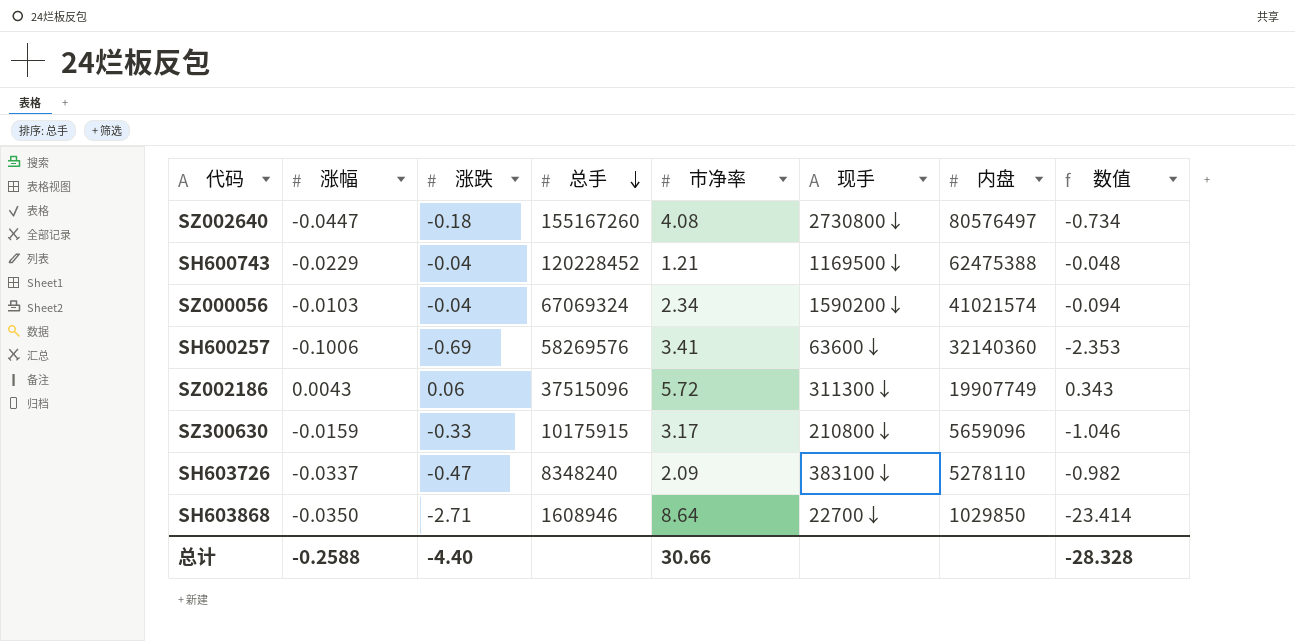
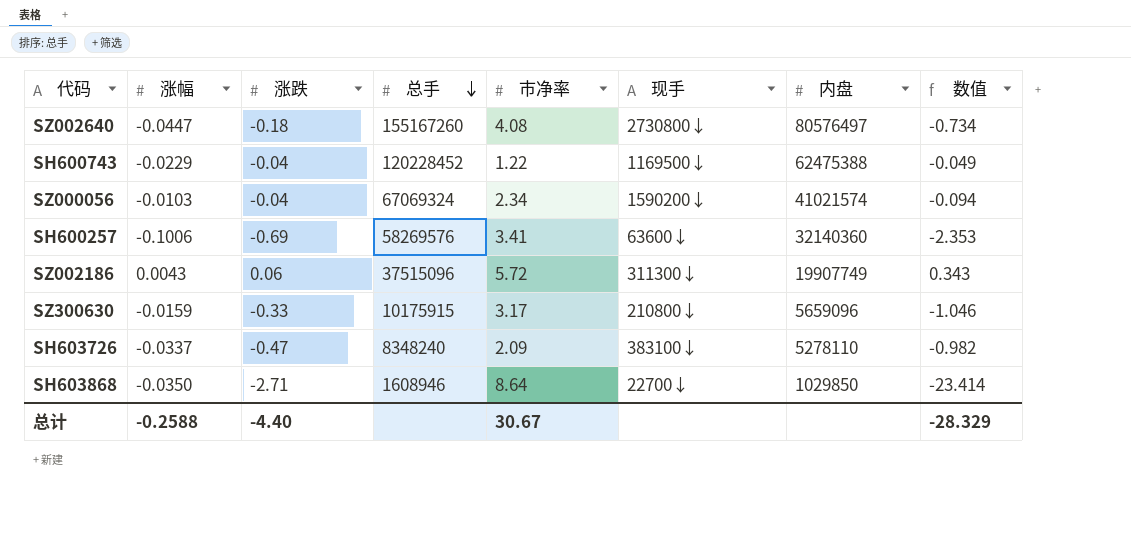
SH600743 | 市净率: 1.21 -> 1.22
SH600743 | 数值: -0.048 -> -0.049
总计 | 市净率: 30.66 -> 30.67
总计 | 数值: -28.328 -> -28.329

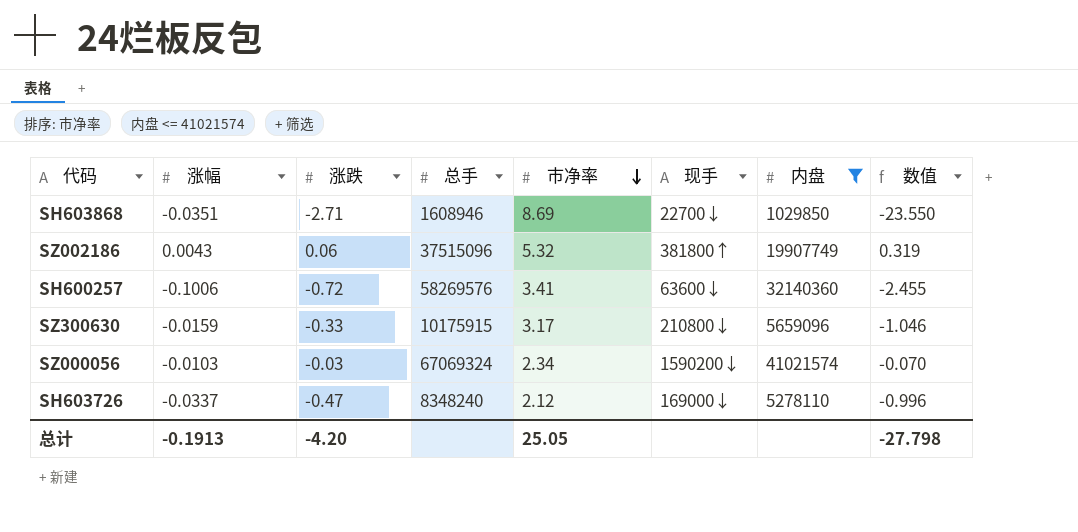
filter: none -> 内盘 <= 41021574
row order: 总手 descending -> 市净率 descending
SH603868 | 涨幅: -0.0350 -> -0.0351
SH603868 | 市净率: 8.64 -> 8.69
SH603868 | 数值: -23.414 -> -23.550
SZ002186 | 市净率: 5.72 -> 5.32
SZ002186 | 现手: 311300↓ -> 381800↑
SZ002186 | 数值: 0.343 -> 0.319
SH600257 | 涨跌: -0.69 -> -0.72
SH600257 | 数值: -2.353 -> -2.455
SZ000056 | 涨跌: -0.04 -> -0.03
SZ000056 | 数值: -0.094 -> -0.070
SH603726 | 市净率: 2.09 -> 2.12
SH603726 | 现手: 383100↓ -> 169000↓
SH603726 | 数值: -0.982 -> -0.996
总计 | 涨幅: -0.2588 -> -0.1913
总计 | 涨跌: -4.40 -> -4.20
总计 | 市净率: 30.67 -> 25.05
总计 | 数值: -28.329 -> -27.798

